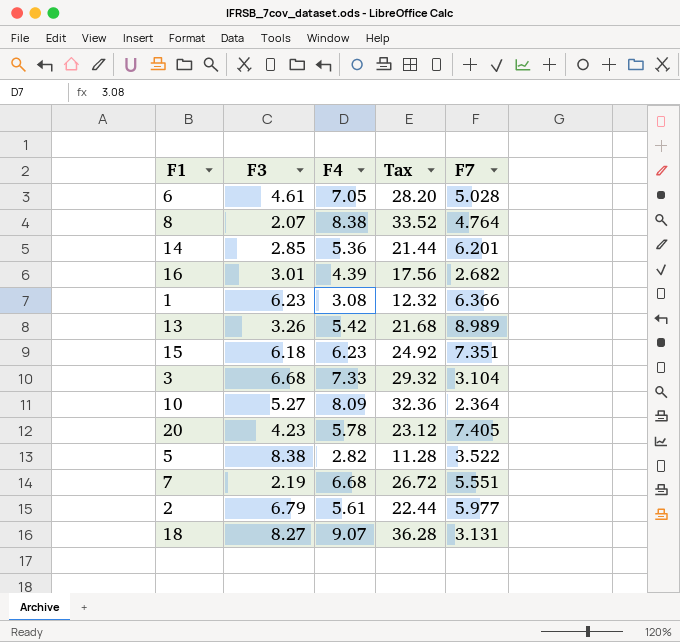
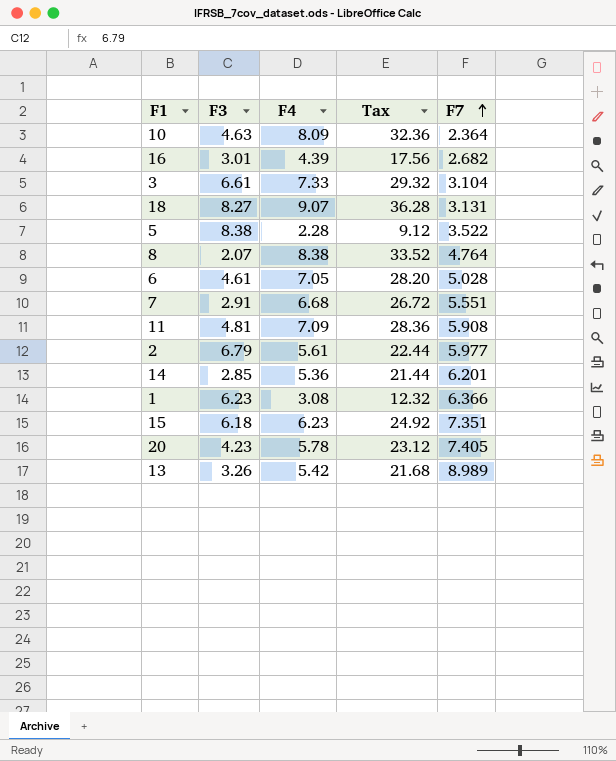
row order: none -> F7 ascending
10 | F3: 5.27 -> 4.63
3 | F3: 6.68 -> 6.61
5 | F4: 2.82 -> 2.28
5 | Tax: 11.28 -> 9.12
7 | F3: 2.19 -> 2.91
row 11: none -> 4.81 | 7.09 | 28.36 | 5.908

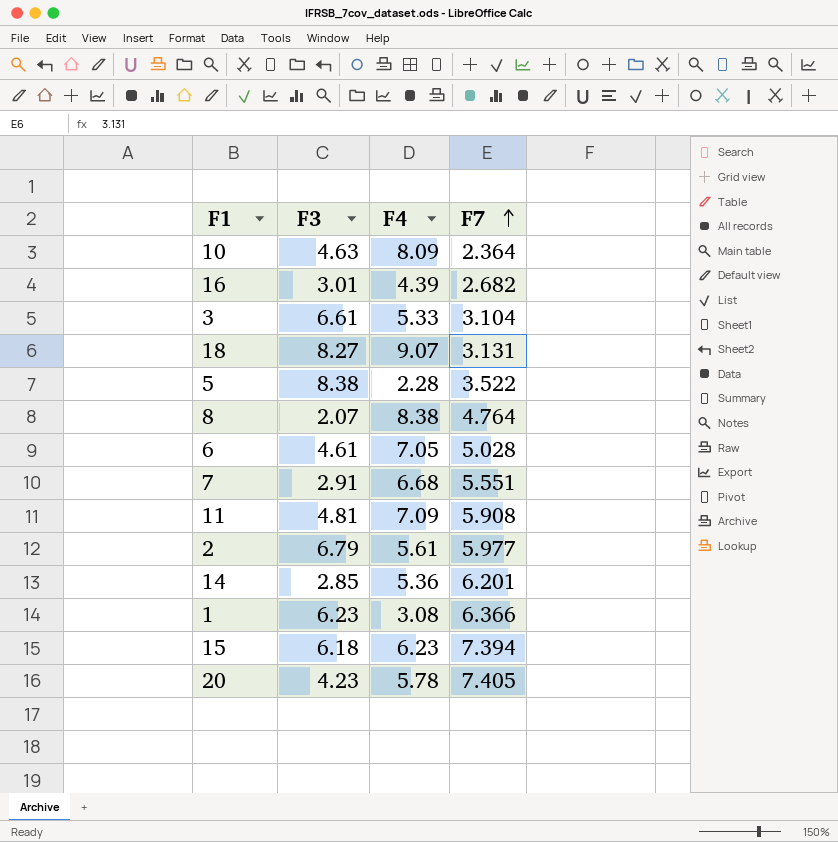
column Tax | formula: [F4] * 4 -> none
row 13: 3.26 | 5.42 | 21.68 | 8.989 -> none
3 | F4: 7.33 -> 5.33
15 | F7: 7.351 -> 7.394

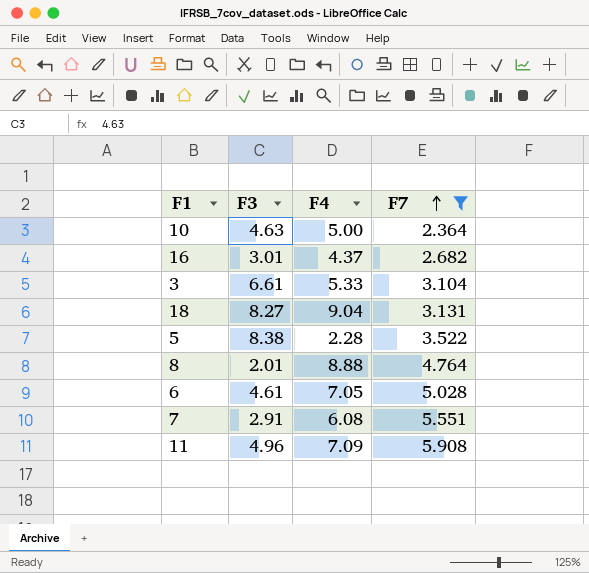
filter: none -> F7 <= 5.908
10 | F4: 8.09 -> 5.00
16 | F4: 4.39 -> 4.37
18 | F4: 9.07 -> 9.04
8 | F3: 2.07 -> 2.01
8 | F4: 8.38 -> 8.88
7 | F4: 6.68 -> 6.08
11 | F3: 4.81 -> 4.96

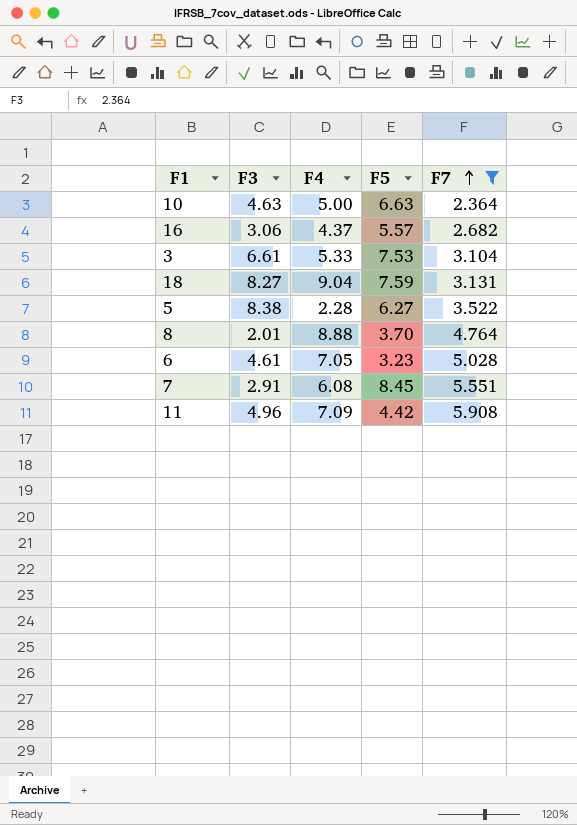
column F5 | position: none -> 4
16 | F3: 3.01 -> 3.06

